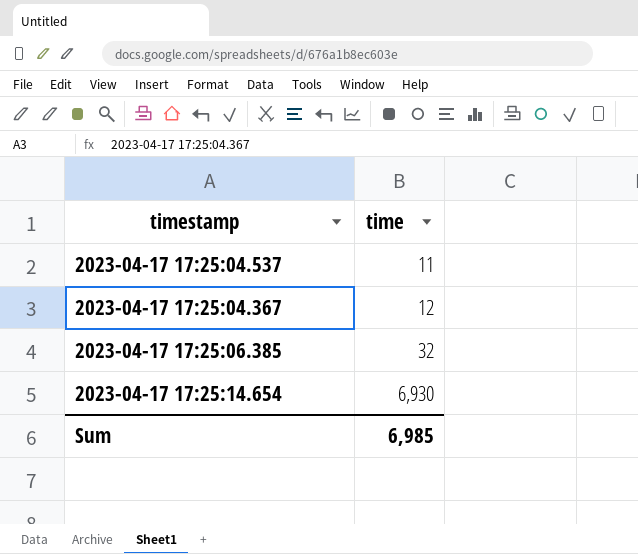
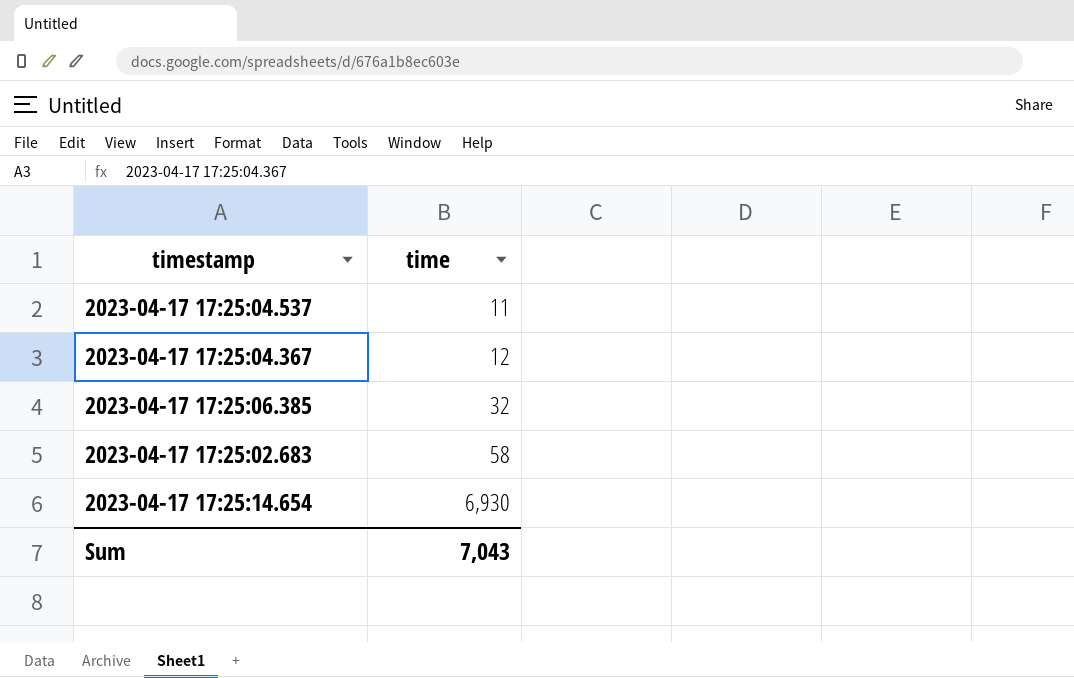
row 2023-04-17 17:25:02.683: none -> 58
Sum | time: 6,985 -> 7,043

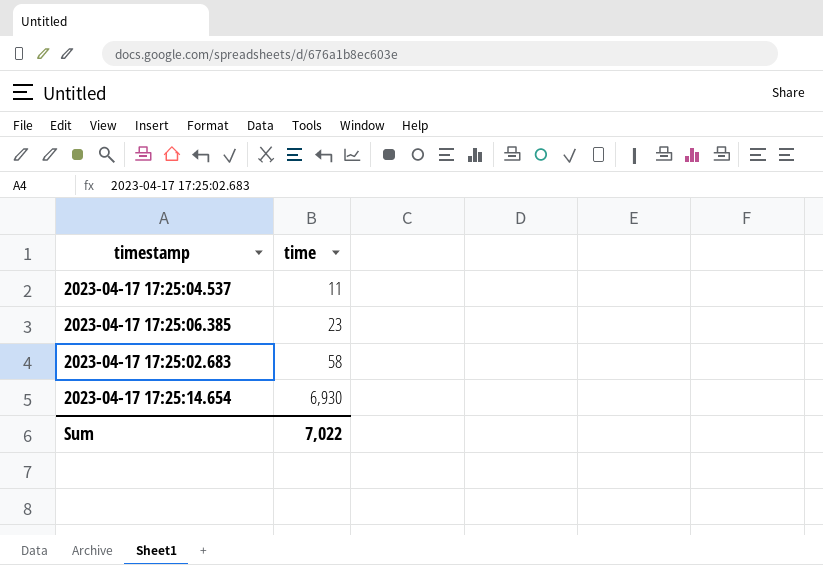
row 2023-04-17 17:25:04.367: 12 -> none
2023-04-17 17:25:06.385 | time: 32 -> 23
Sum | time: 7,043 -> 7,022

